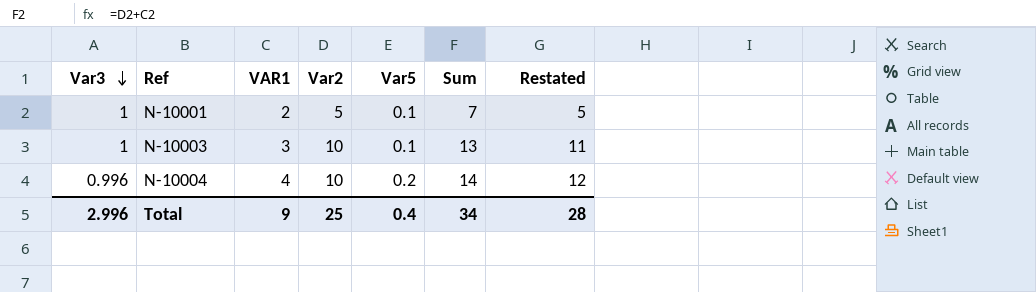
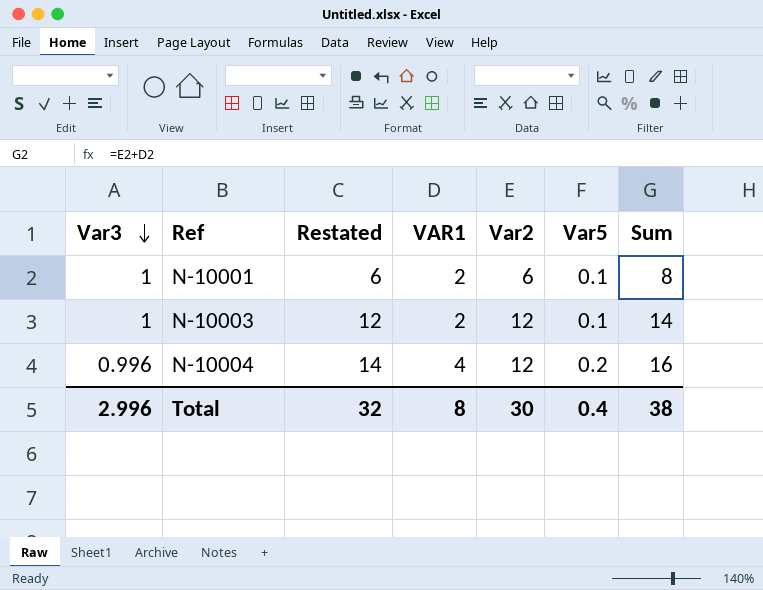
column Restated | position: 7 -> 3
N-10001 | Restated: 5 -> 6
N-10001 | Var2: 5 -> 6
N-10001 | Sum: 7 -> 8
N-10003 | Restated: 11 -> 12
N-10003 | VAR1: 3 -> 2
N-10003 | Var2: 10 -> 12
N-10003 | Sum: 13 -> 14
N-10004 | Restated: 12 -> 14
N-10004 | Var2: 10 -> 12
N-10004 | Sum: 14 -> 16
Total | Restated: 28 -> 32
Total | VAR1: 9 -> 8
Total | Var2: 25 -> 30
Total | Sum: 34 -> 38

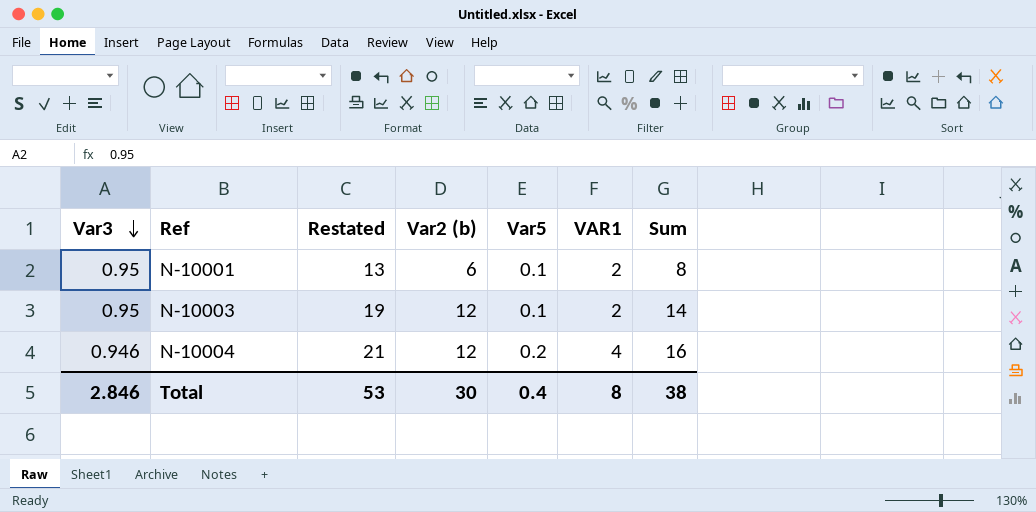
column Restated | formula: [Sum] - 2 -> [Sum] + 5
column name: Var2 -> Var2 (b)
column VAR1 | position: 4 -> 6
N-10001 | Var3: 1 -> 0.95
N-10003 | Var3: 1 -> 0.95
N-10004 | Var3: 0.996 -> 0.946
Total | Var3: 2.996 -> 2.846
Total | Restated: 32 -> 53

